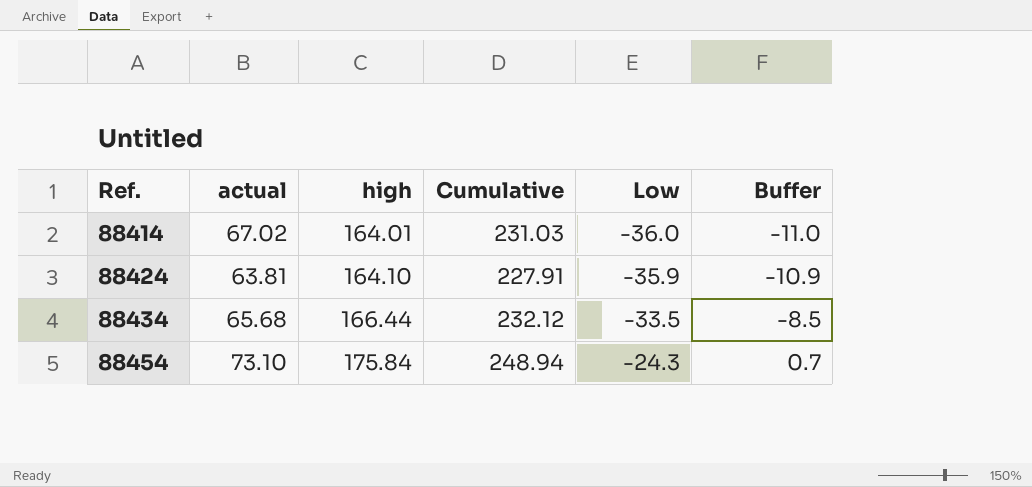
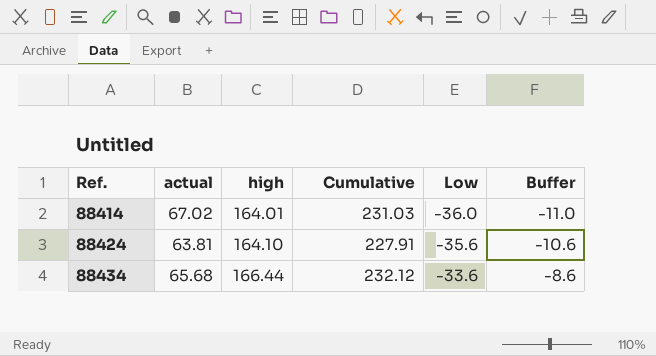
row 88454: 73.10 | 175.84 | 248.94 | -24.3 | 0.7 -> none
88424 | Low: -35.9 -> -35.6
88424 | Buffer: -10.9 -> -10.6
88434 | Low: -33.5 -> -33.6
88434 | Buffer: -8.5 -> -8.6

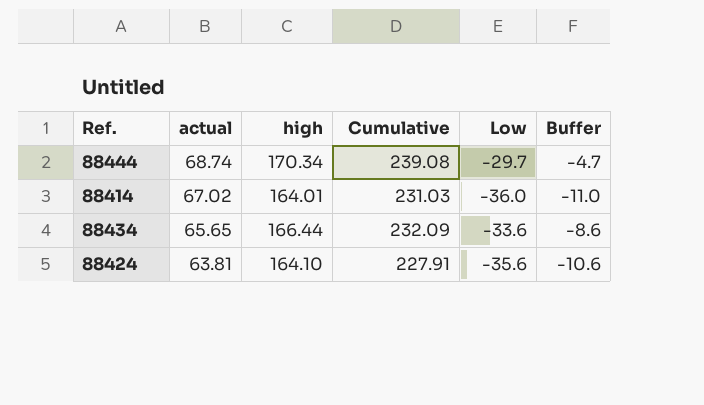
row order: Ref. ascending -> actual descending
row 88444: none -> 68.74 | 170.34 | 239.08 | -29.7 | -4.7
88434 | actual: 65.68 -> 65.65
88434 | Cumulative: 232.12 -> 232.09

